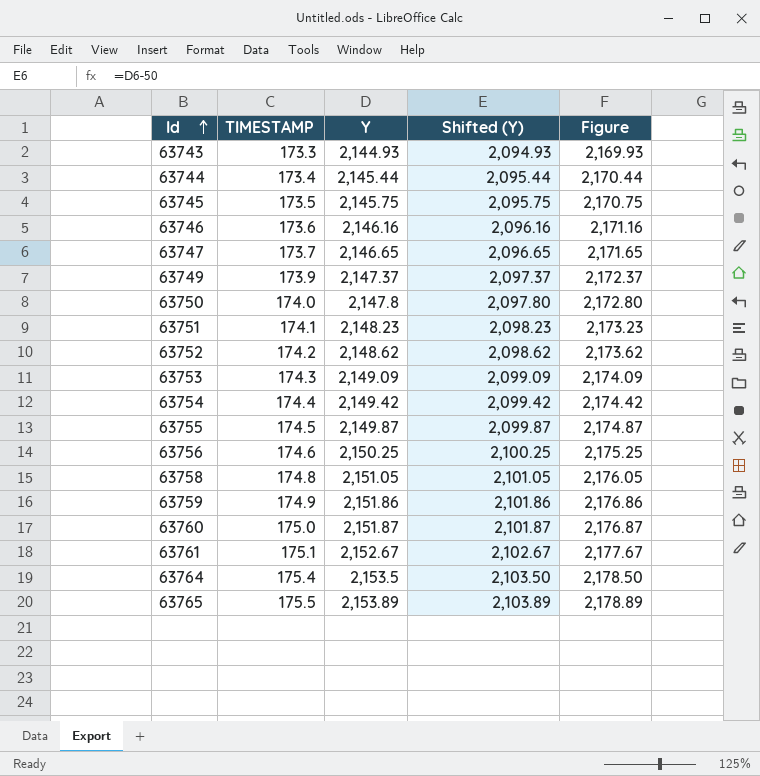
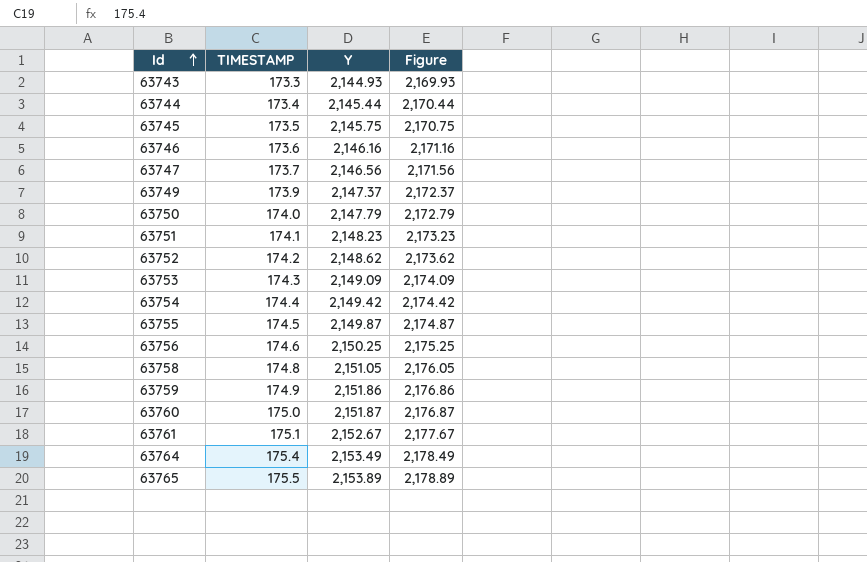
column Shifted (Y) | formula: [Y] - 50 -> none
63747 | Y: 2,146.65 -> 2,146.56
63747 | Figure: 2,171.65 -> 2,171.56
63750 | Y: 2,147.8 -> 2,147.79
63750 | Figure: 2,172.80 -> 2,172.79
63764 | Y: 2,153.5 -> 2,153.49
63764 | Figure: 2,178.50 -> 2,178.49

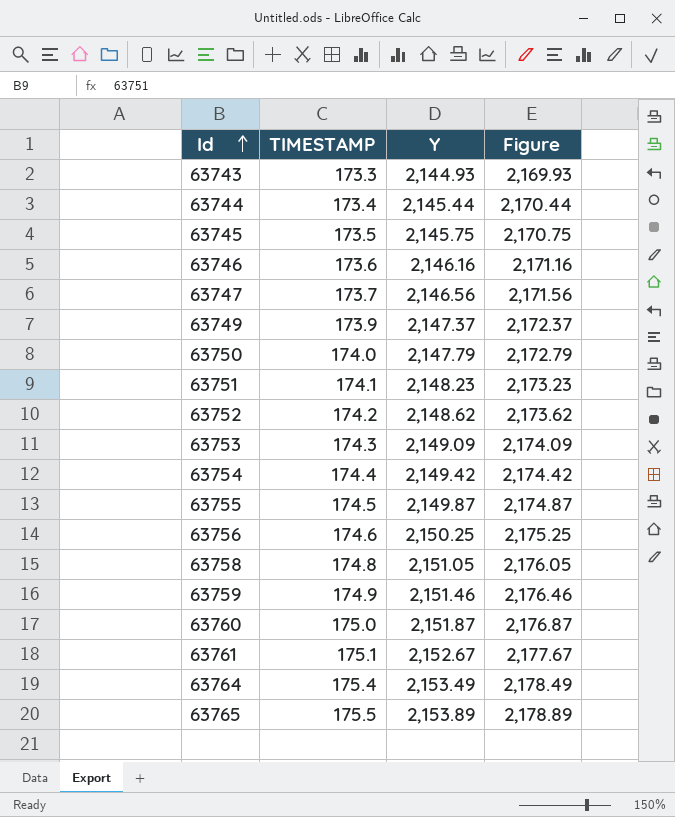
63759 | Y: 2,151.86 -> 2,151.46
63759 | Figure: 2,176.86 -> 2,176.46

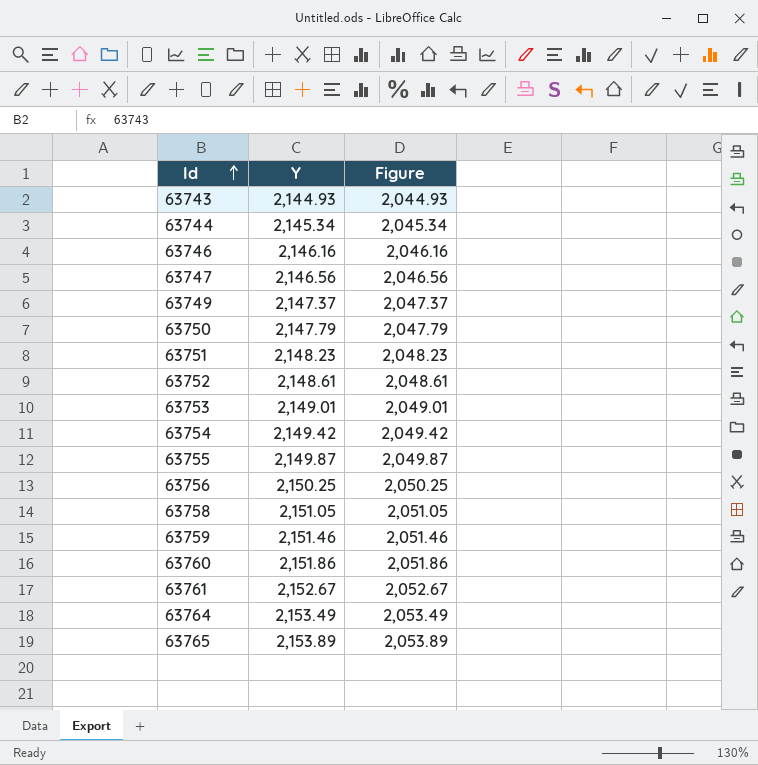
column TIMESTAMP | position: 2 -> none
column Figure | formula: [Y] + 25 -> [Y] - 100
row 63745: 173.5 | 2,145.75 | 2,170.75 -> none
63744 | Y: 2,145.44 -> 2,145.34
63752 | Y: 2,148.62 -> 2,148.61
63753 | Y: 2,149.09 -> 2,149.01
63760 | Y: 2,151.87 -> 2,151.86

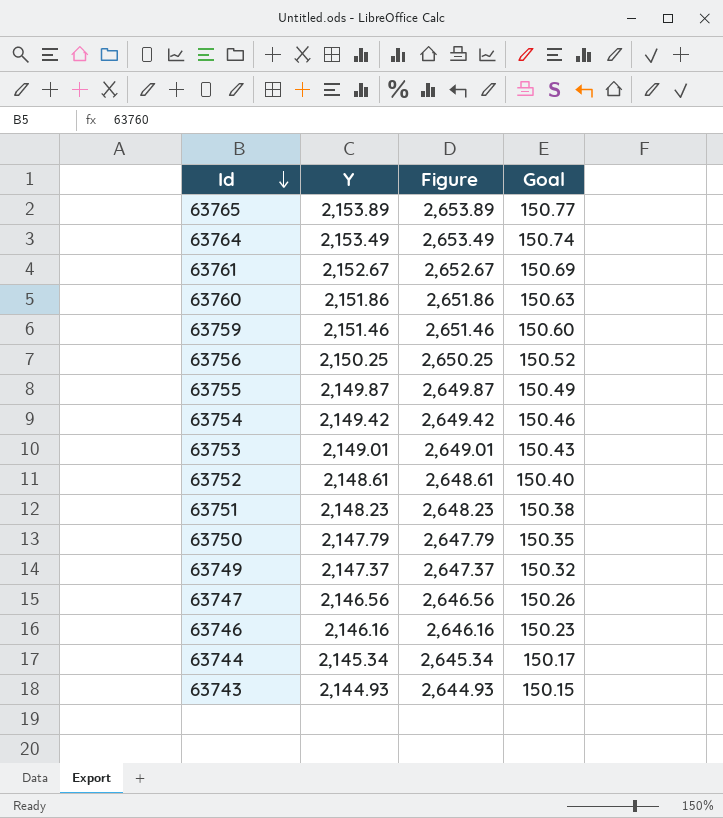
row order: Id ascending -> Id descending
column Figure | formula: [Y] - 100 -> [Y] + 500
column Goal | formula: none -> [Y] * 0.07
row 63758: 2,151.05 | 2,051.05 -> none

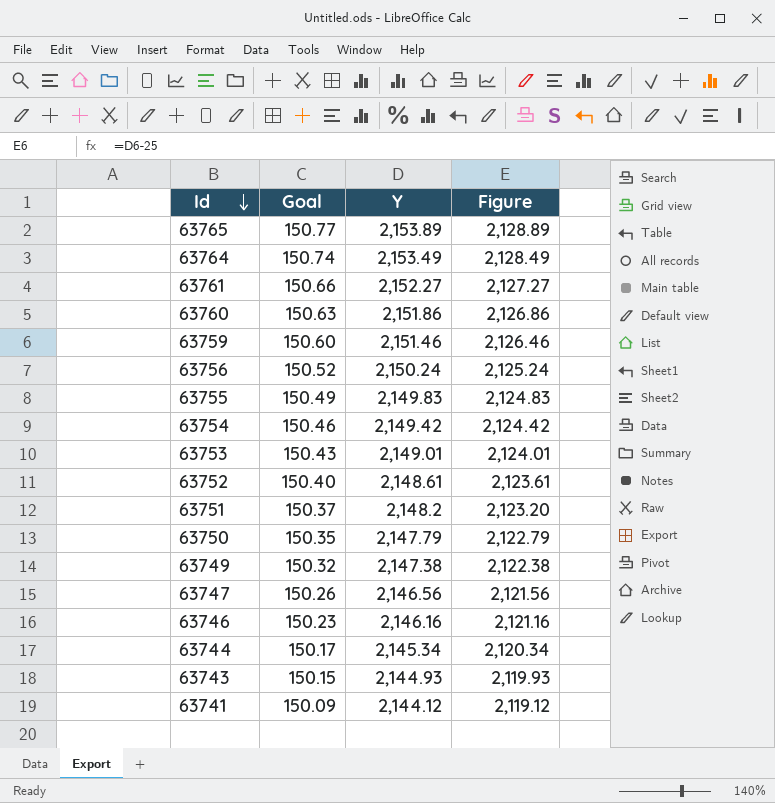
column Goal | position: 4 -> 2
column Figure | formula: [Y] + 500 -> [Y] - 25
63761 | Goal: 150.69 -> 150.66
63761 | Y: 2,152.67 -> 2,152.27
63756 | Y: 2,150.25 -> 2,150.24
63755 | Y: 2,149.87 -> 2,149.83
63751 | Goal: 150.38 -> 150.37
63751 | Y: 2,148.23 -> 2,148.2
63749 | Y: 2,147.37 -> 2,147.38
row 63741: none -> 150.09 | 2,144.12 | 2,119.12

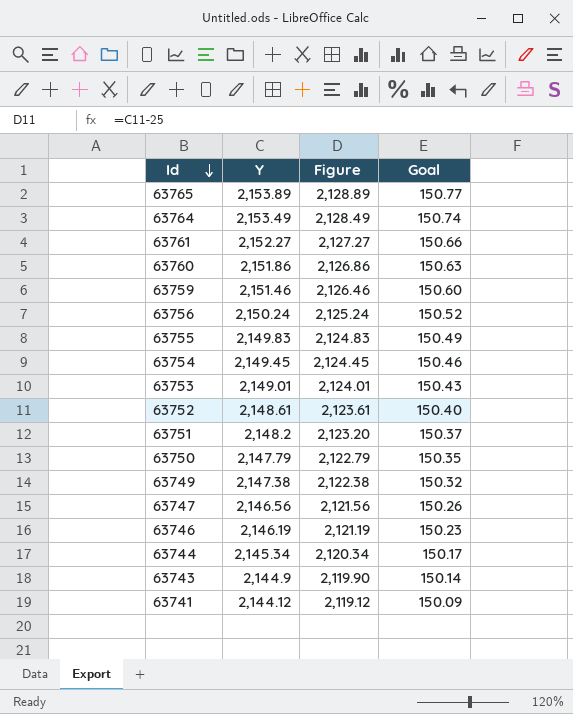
column Goal | position: 2 -> 4
63754 | Y: 2,149.42 -> 2,149.45
63754 | Figure: 2,124.42 -> 2,124.45
63746 | Y: 2,146.16 -> 2,146.19
63746 | Figure: 2,121.16 -> 2,121.19
63743 | Y: 2,144.93 -> 2,144.9
63743 | Figure: 2,119.93 -> 2,119.90
63743 | Goal: 150.15 -> 150.14

